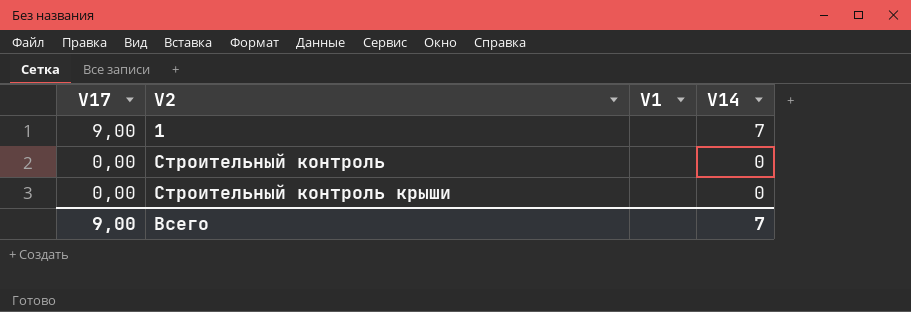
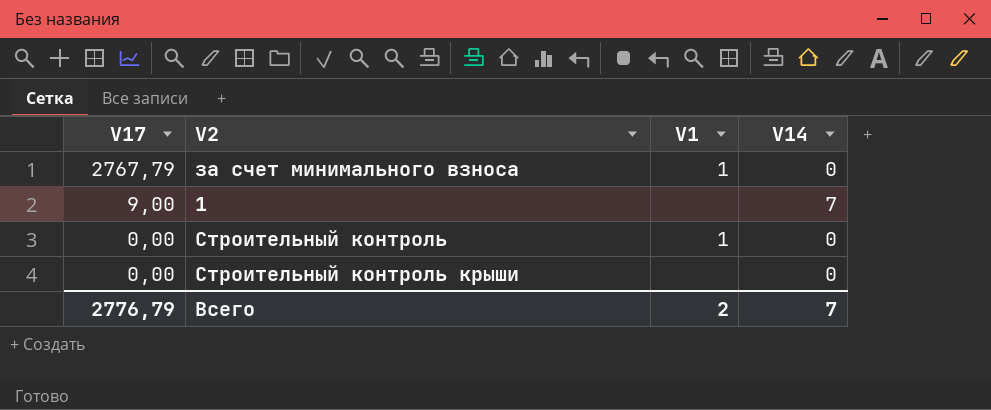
row за счет минимального взноса: none -> 2767,79 | 1 | 0
Строительный контроль | V1: none -> 1
Всего | V17: 9,00 -> 2776,79
Всего | V1: none -> 2

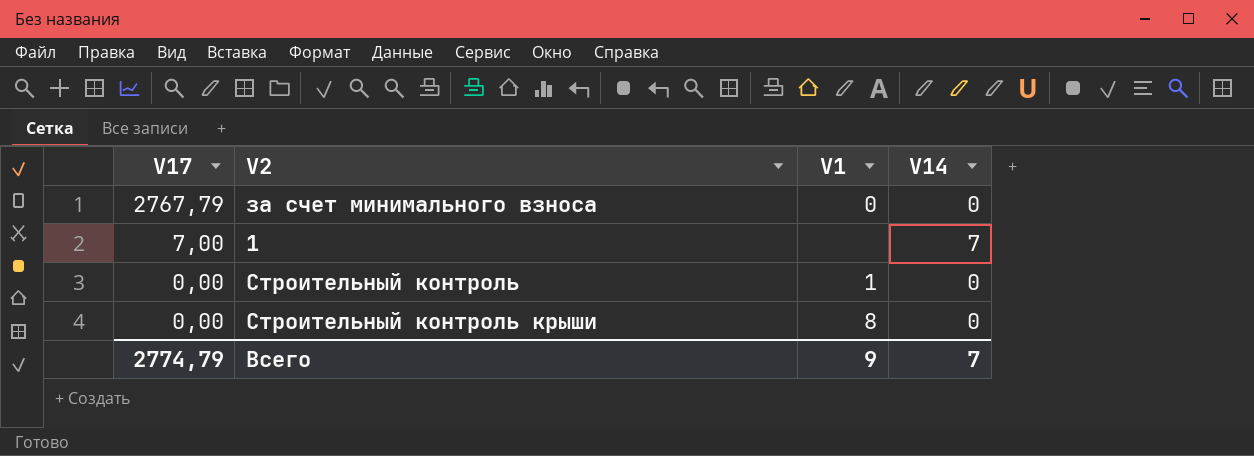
за счет минимального взноса | V1: 1 -> 0
1 | V17: 9,00 -> 7,00
Строительный контроль крыши | V1: none -> 8
Всего | V17: 2776,79 -> 2774,79
Всего | V1: 2 -> 9

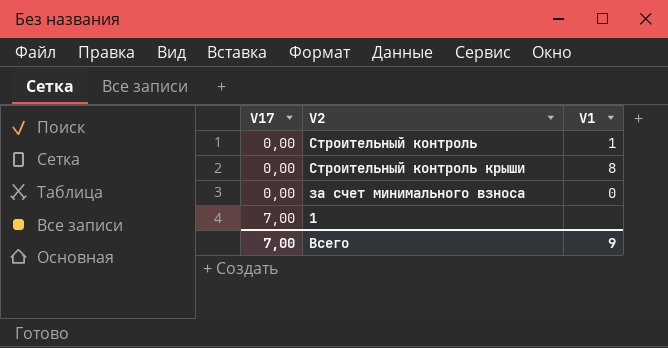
row order: V17 descending -> V17 ascending
column V14 | position: 4 -> none
за счет минимального взноса | V17: 2767,79 -> 0,00
Всего | V17: 2774,79 -> 7,00

